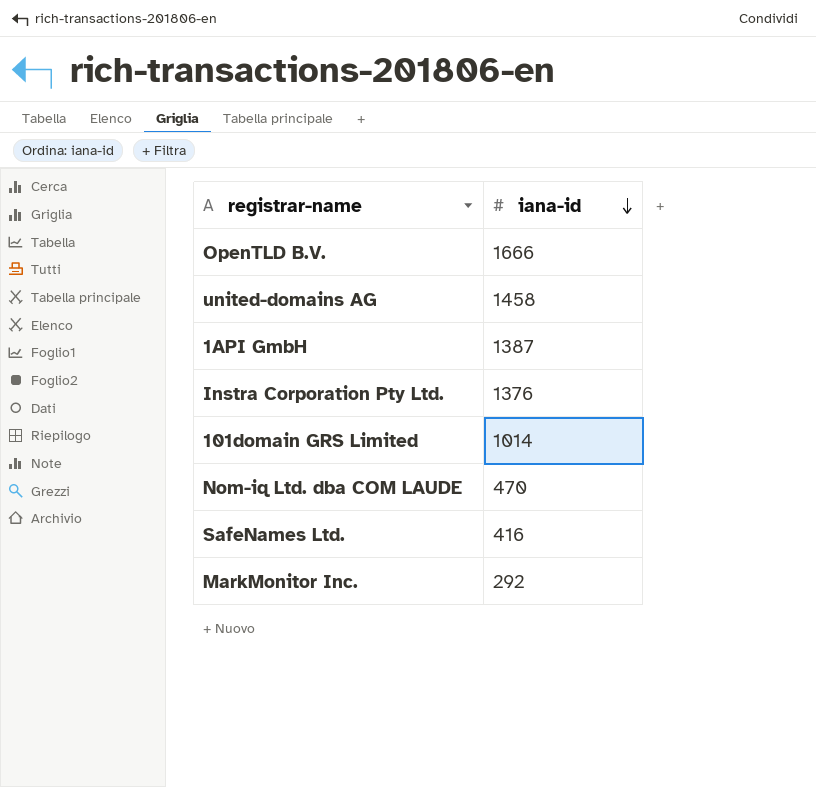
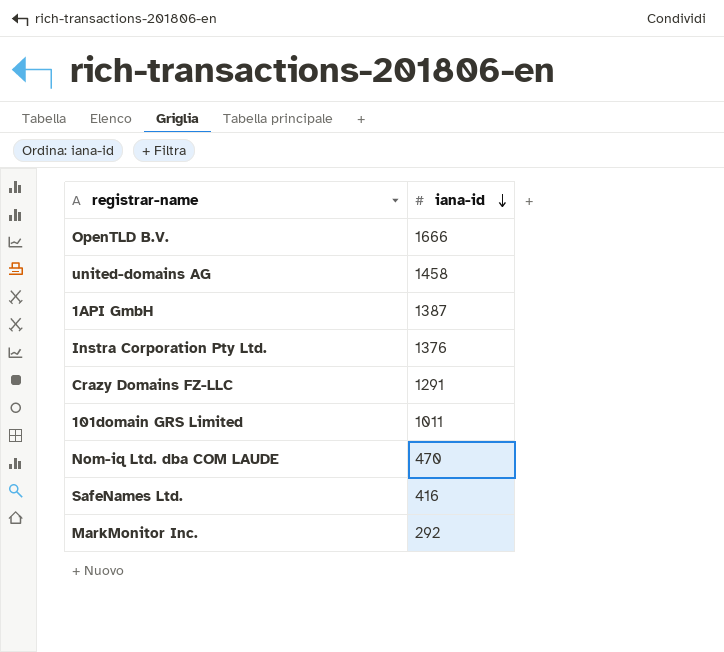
row Crazy Domains FZ-LLC: none -> 1291
101domain GRS Limited | iana-id: 1014 -> 1011

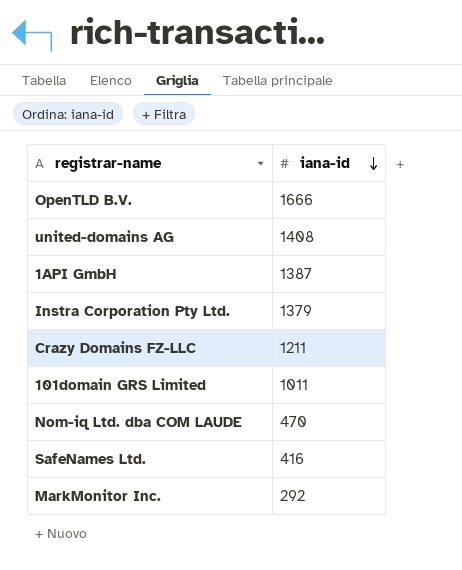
united-domains AG | iana-id: 1458 -> 1408
Instra Corporation Pty Ltd. | iana-id: 1376 -> 1379
Crazy Domains FZ-LLC | iana-id: 1291 -> 1211

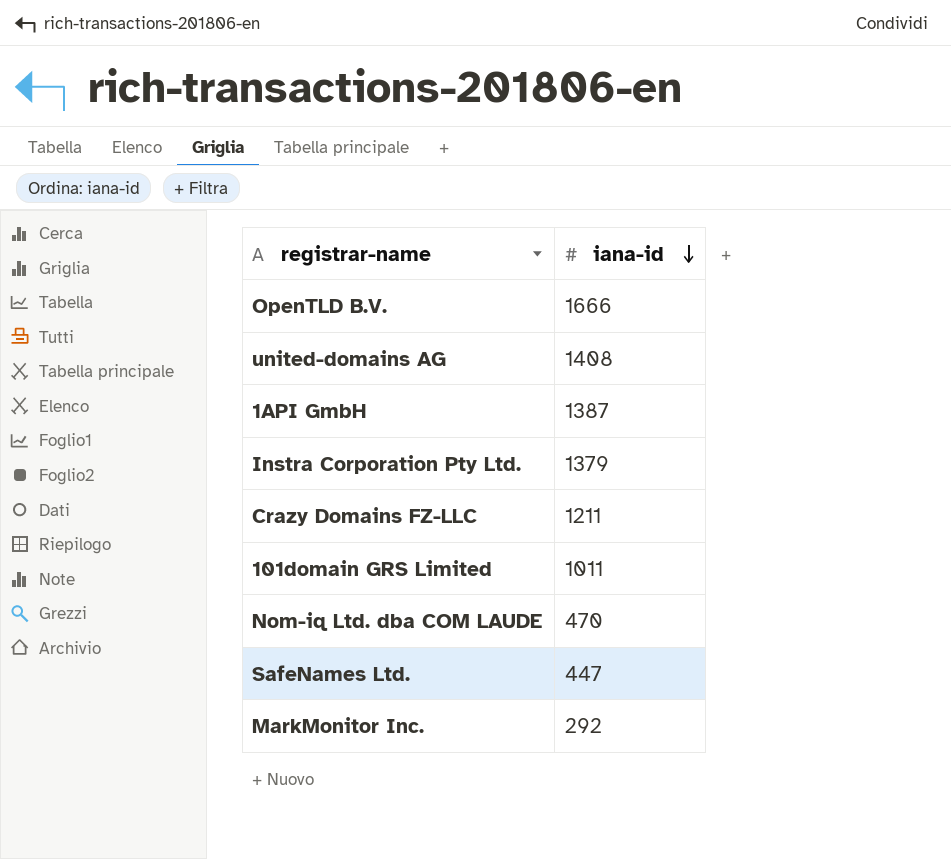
SafeNames Ltd. | iana-id: 416 -> 447

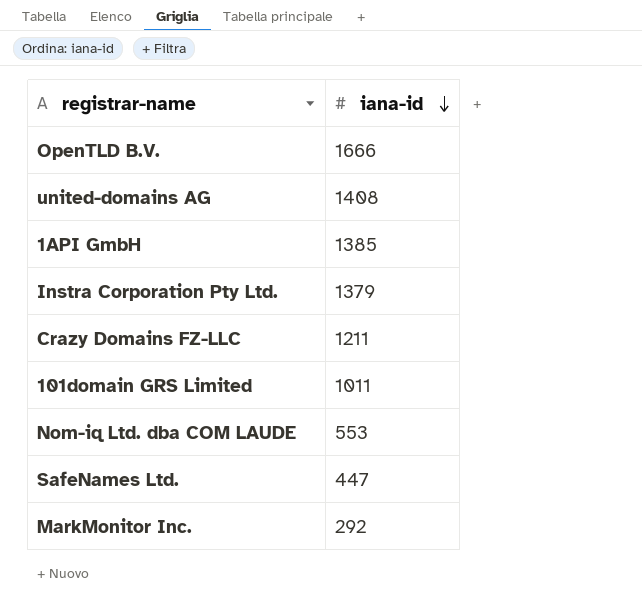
1API GmbH | iana-id: 1387 -> 1385
Nom-iq Ltd. dba COM LAUDE | iana-id: 470 -> 553

